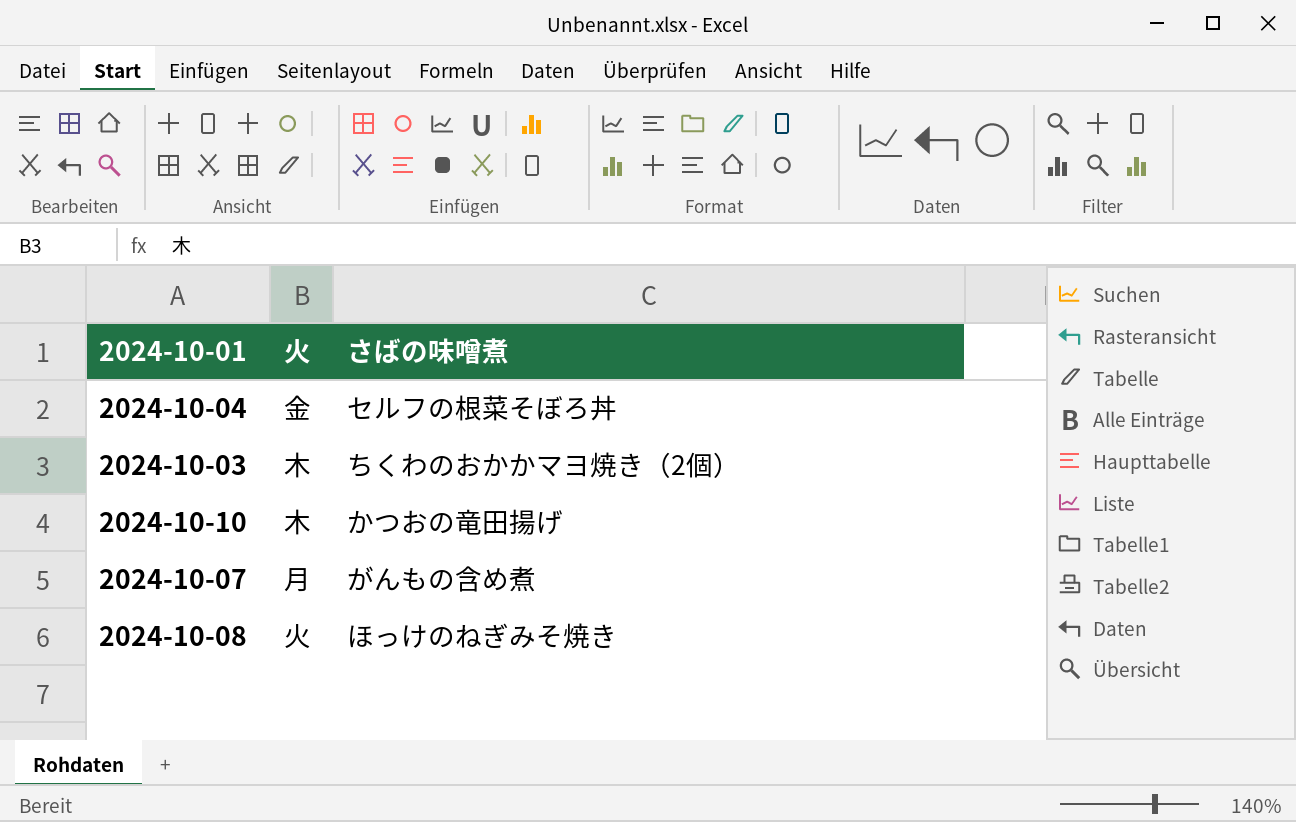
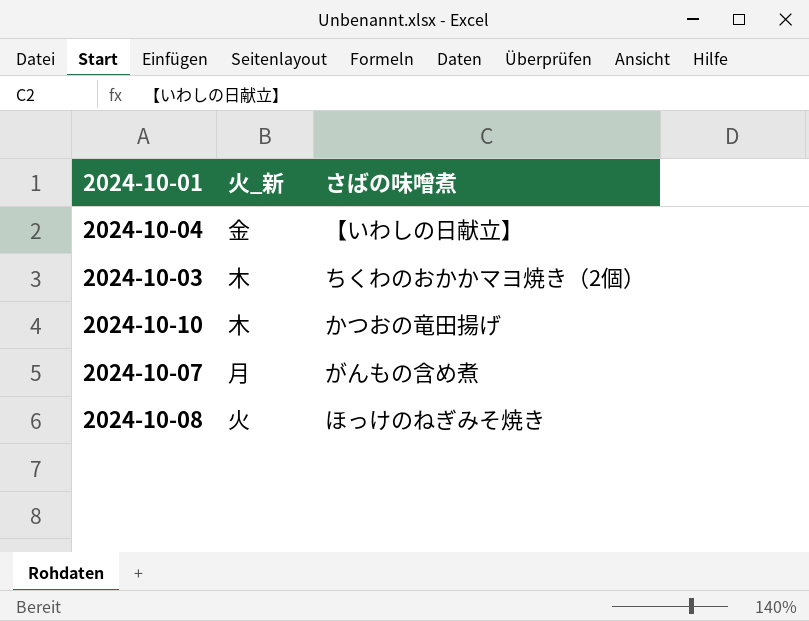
column name: 火 -> 火_新
2024-10-04 | さばの味噌煮: セルフの根菜そぼろ丼 -> 【いわしの日献立】

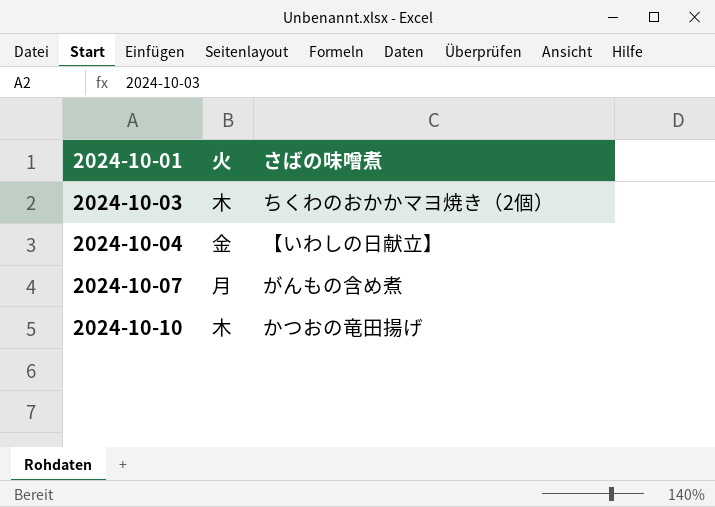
row order: none -> 2024-10-01 ascending
column name: 火_新 -> 火
row 2024-10-08: 火 | ほっけのねぎみそ焼き -> none

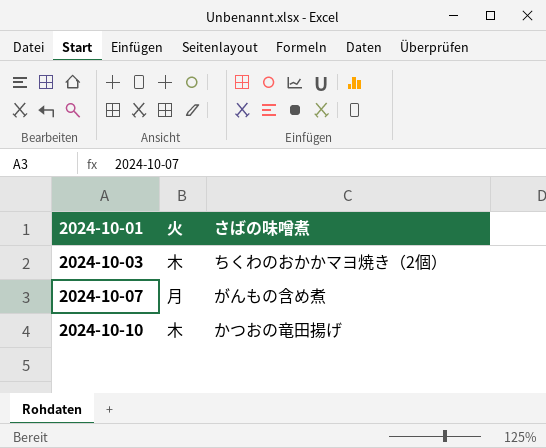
row 2024-10-04: 金 | 【いわしの日献立】 -> none

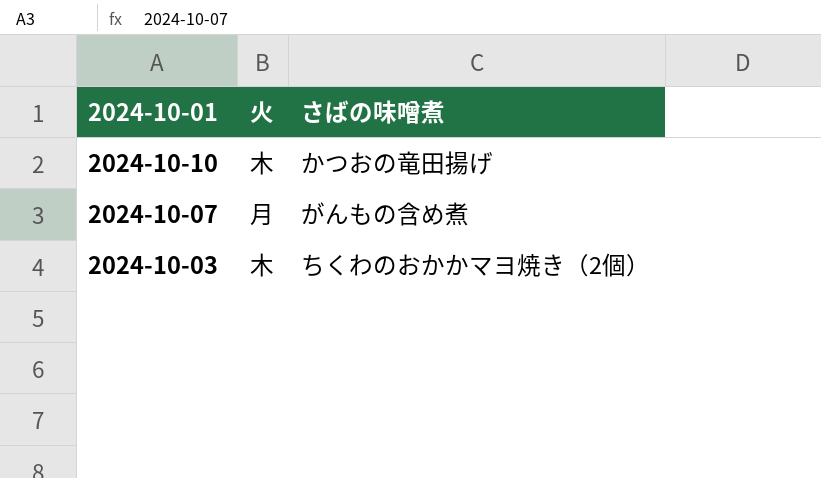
row order: 2024-10-01 ascending -> 2024-10-01 descending

